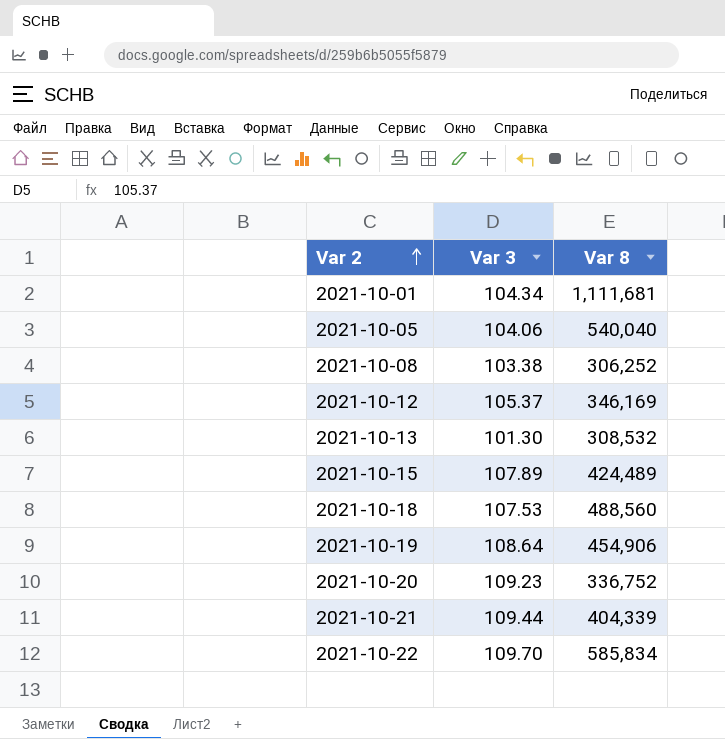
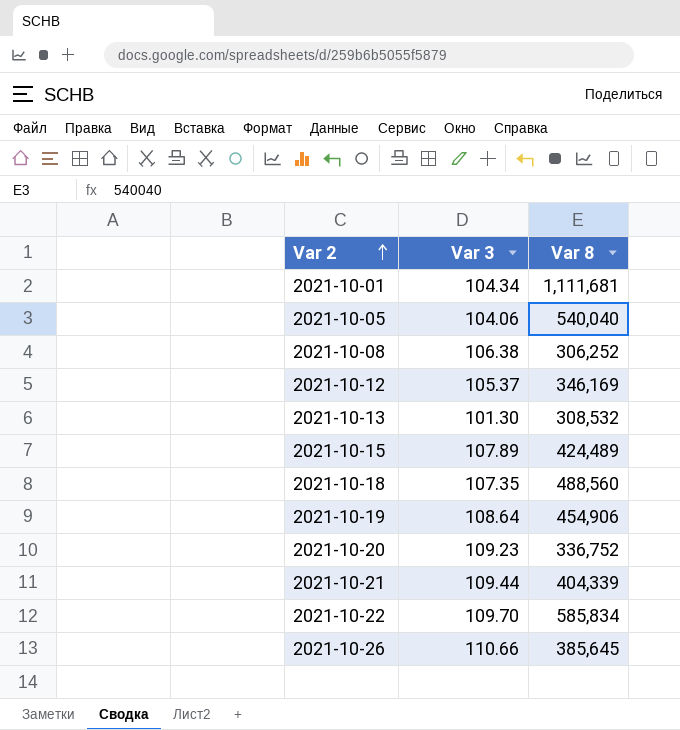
2021-10-08 | Var 3: 103.38 -> 106.38
2021-10-18 | Var 3: 107.53 -> 107.35
row 2021-10-26: none -> 110.66 | 385,645

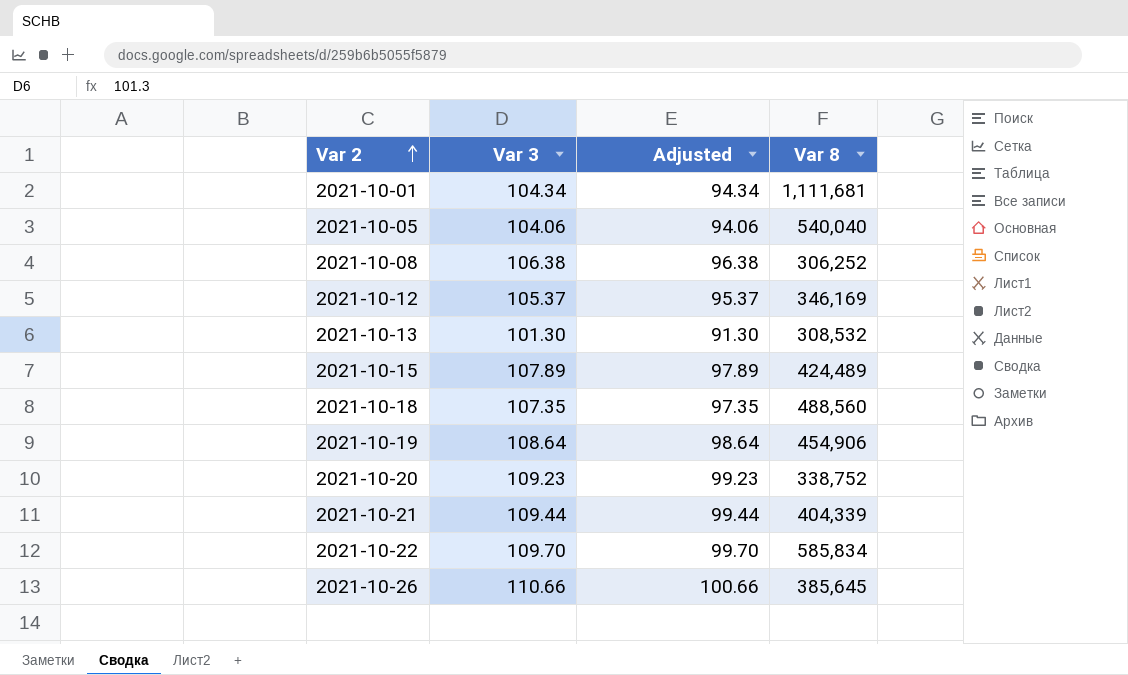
column Adjusted | formula: none -> [Var 3] - 10
2021-10-20 | Var 8: 336,752 -> 338,752

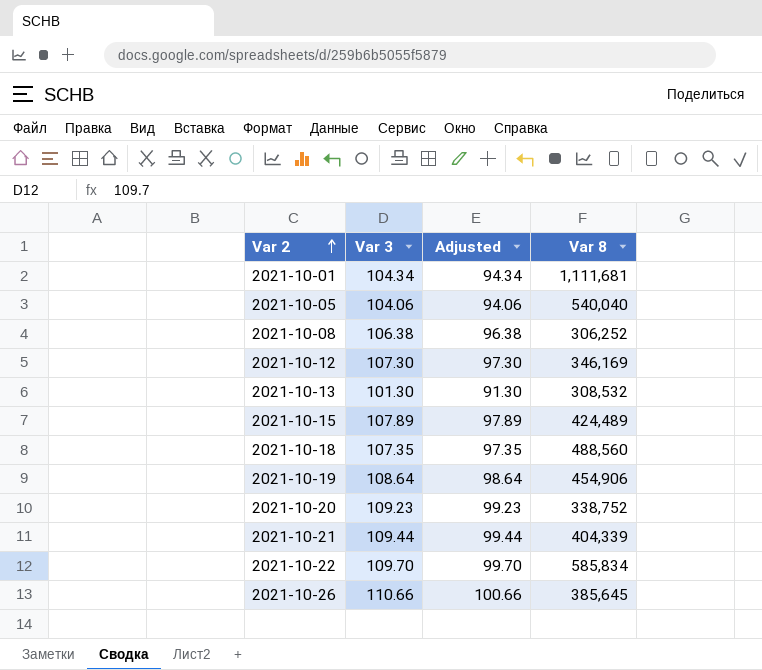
2021-10-12 | Var 3: 105.37 -> 107.30
2021-10-12 | Adjusted: 95.37 -> 97.30

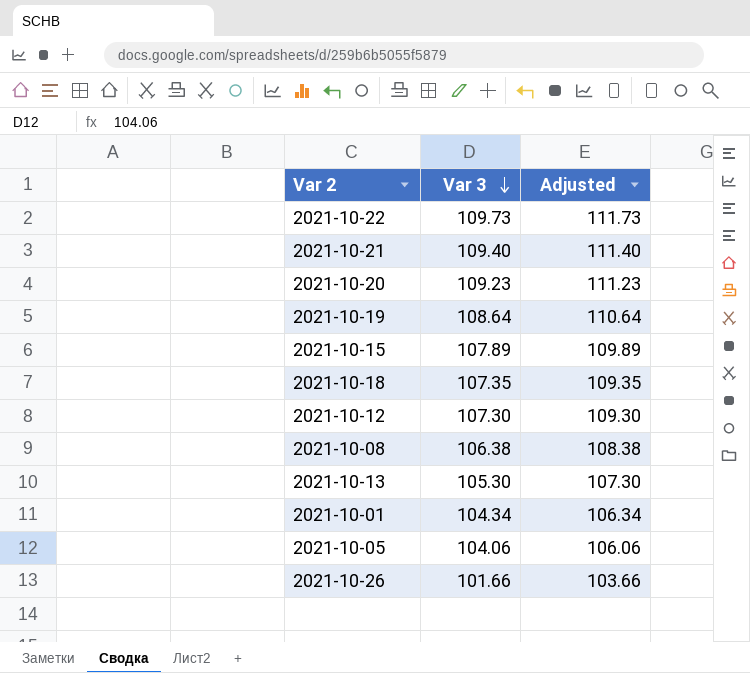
row order: Var 2 ascending -> Var 3 descending
column Var 8 | position: 4 -> none
column Adjusted | formula: [Var 3] - 10 -> [Var 3] + 2
2021-10-22 | Var 3: 109.70 -> 109.73
2021-10-21 | Var 3: 109.44 -> 109.40
2021-10-13 | Var 3: 101.30 -> 105.30
2021-10-26 | Var 3: 110.66 -> 101.66

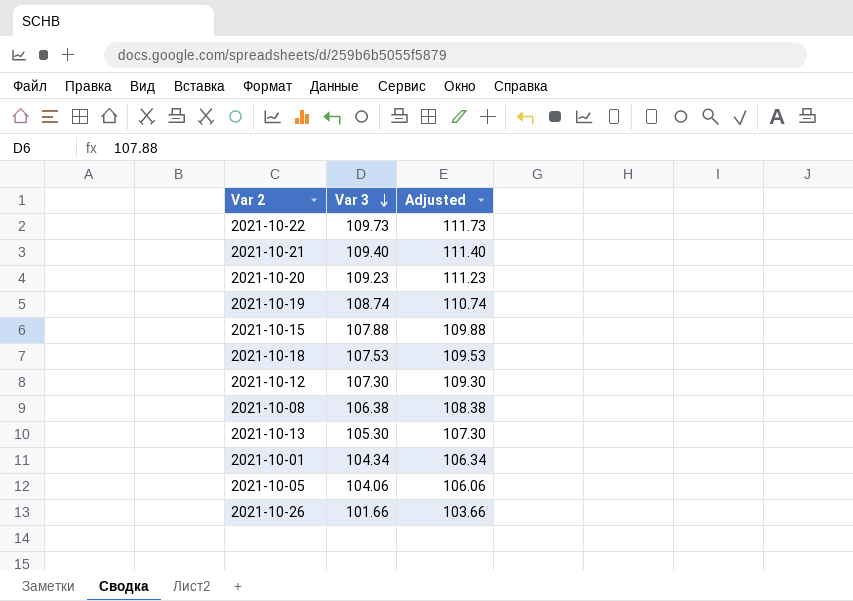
2021-10-19 | Var 3: 108.64 -> 108.74
2021-10-19 | Adjusted: 110.64 -> 110.74
2021-10-15 | Var 3: 107.89 -> 107.88
2021-10-15 | Adjusted: 109.89 -> 109.88
2021-10-18 | Var 3: 107.35 -> 107.53
2021-10-18 | Adjusted: 109.35 -> 109.53

